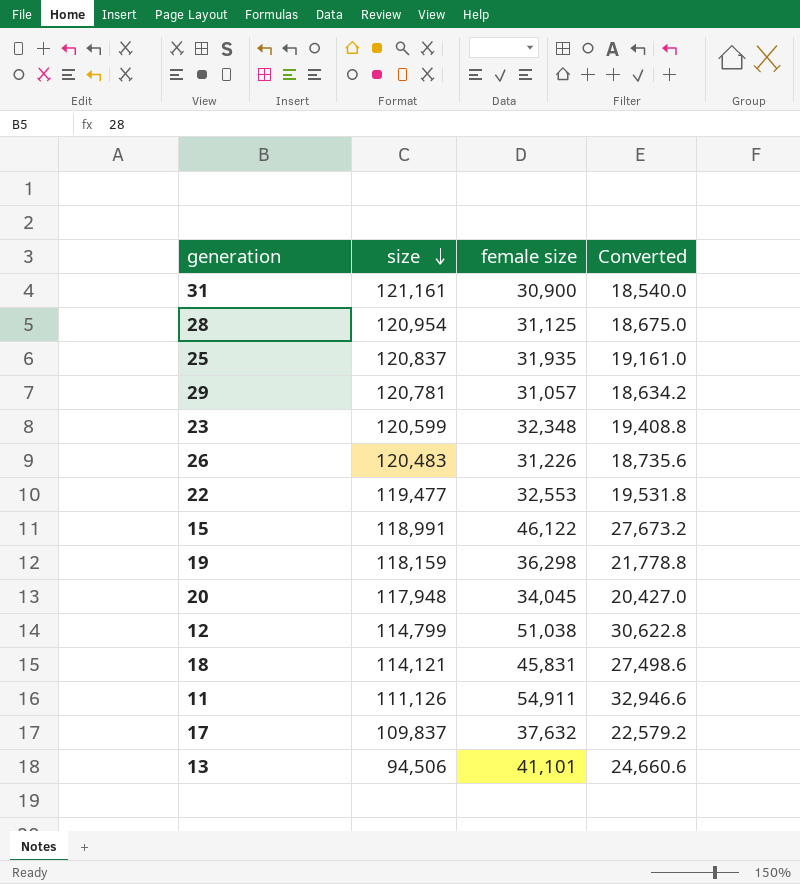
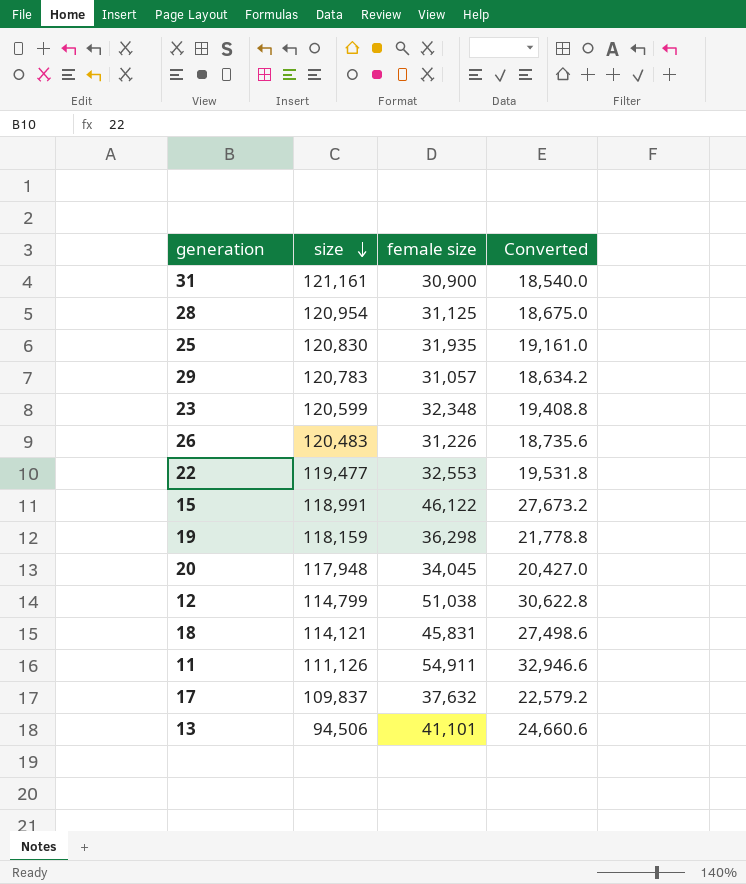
25 | size: 120,837 -> 120,830
29 | size: 120,781 -> 120,783

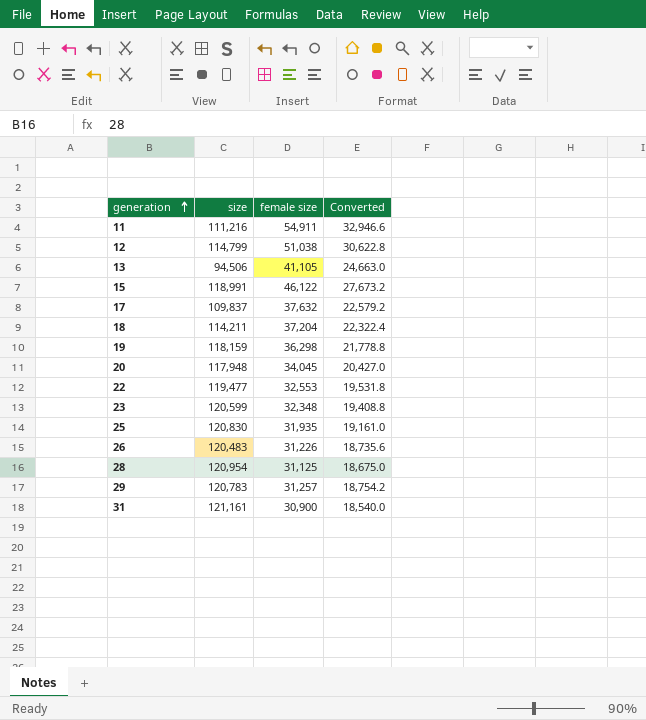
row order: size descending -> generation ascending
11 | size: 111,126 -> 111,216
13 | female size: 41,101 -> 41,105
13 | Converted: 24,660.6 -> 24,663.0
18 | size: 114,121 -> 114,211
18 | female size: 45,831 -> 37,204
18 | Converted: 27,498.6 -> 22,322.4
29 | female size: 31,057 -> 31,257
29 | Converted: 18,634.2 -> 18,754.2

